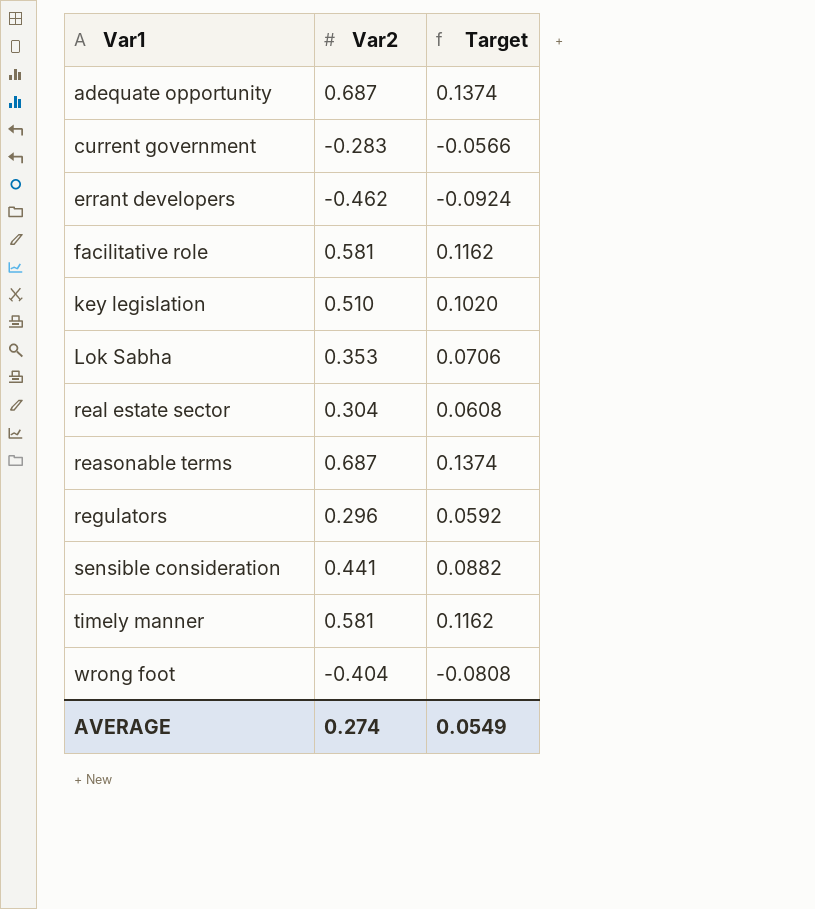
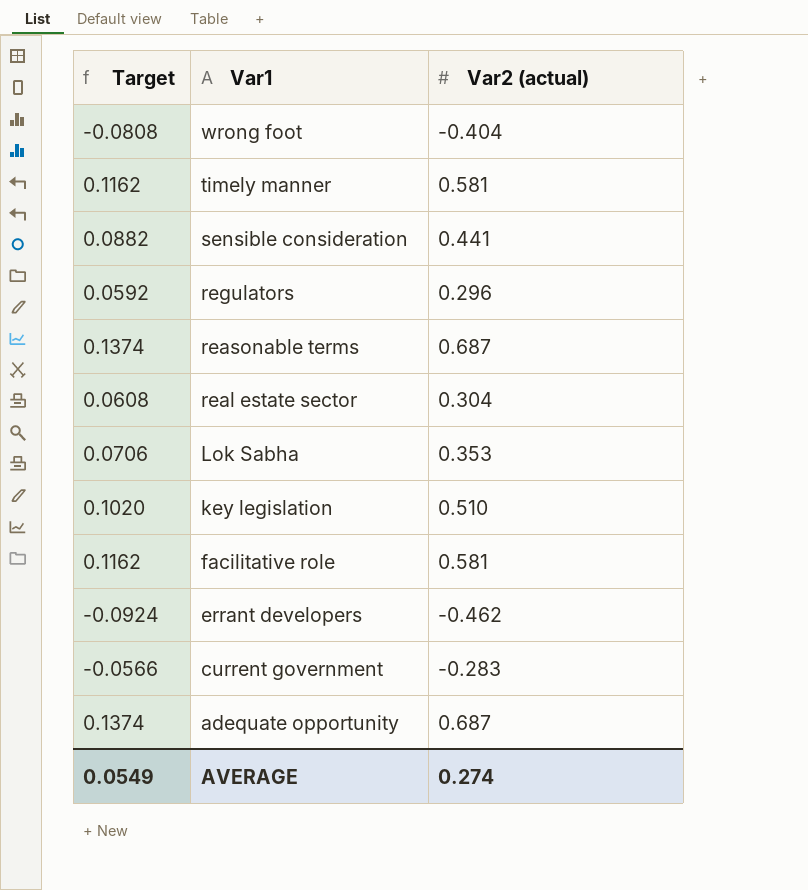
row order: Var1 ascending -> Var1 descending
column Target | position: 3 -> 1
column name: Var2 -> Var2 (actual)

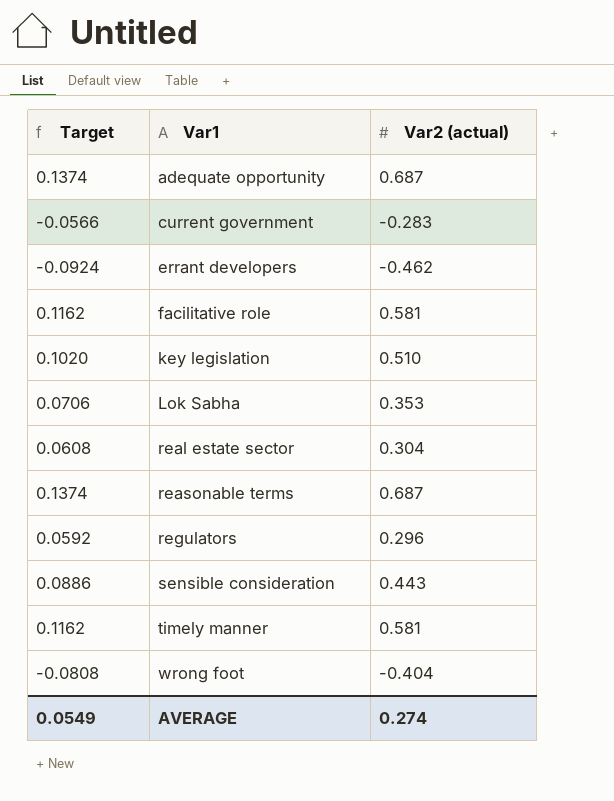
row order: Var1 descending -> Var1 ascending
sensible consideration | Target: 0.0882 -> 0.0886
sensible consideration | Var2 (actual): 0.441 -> 0.443

